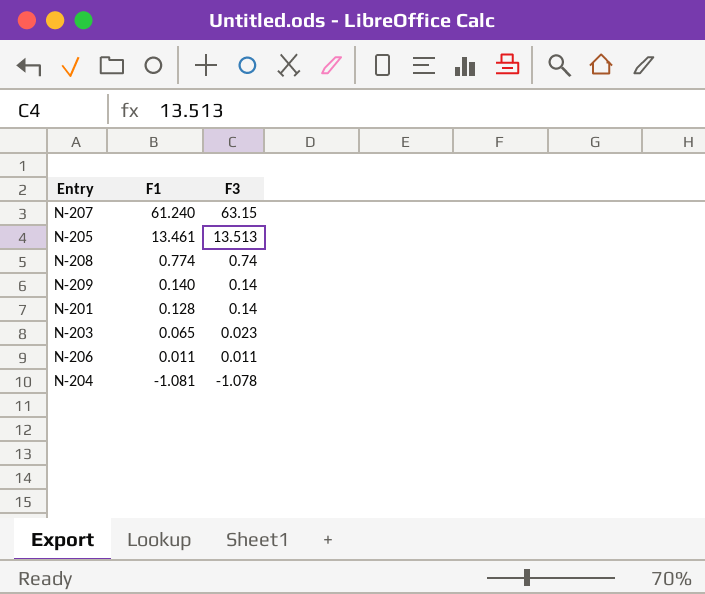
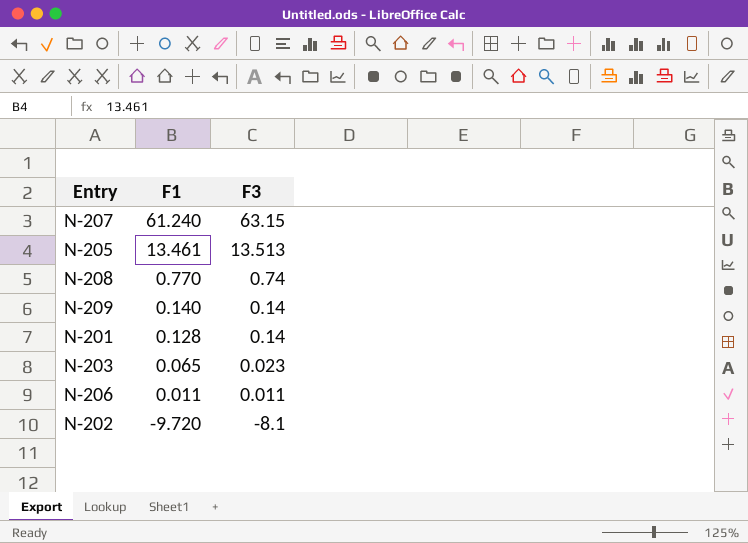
row N-204: -1.081 | -1.078 -> none
N-208 | F1: 0.774 -> 0.770
row N-202: none -> -9.720 | -8.1

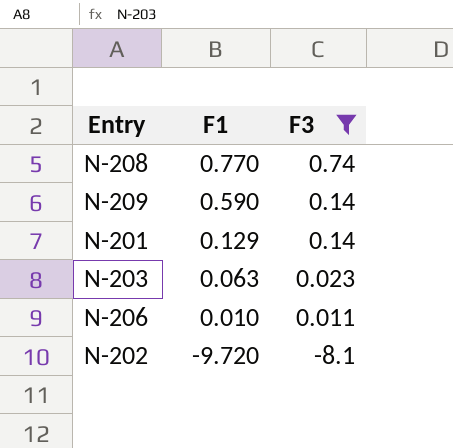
filter: none -> F3 <= 0.74
N-209 | F1: 0.140 -> 0.590
N-201 | F1: 0.128 -> 0.129
N-203 | F1: 0.065 -> 0.063
N-206 | F1: 0.011 -> 0.010

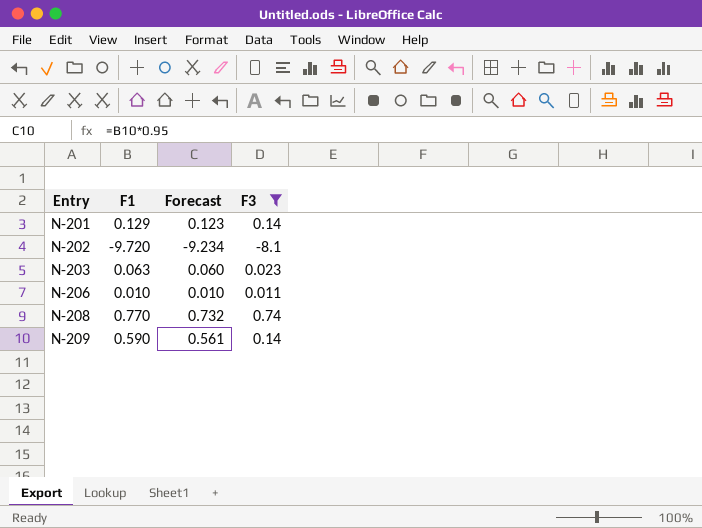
row order: F1 descending -> Entry ascending
column Forecast | formula: none -> [F1] * 0.95

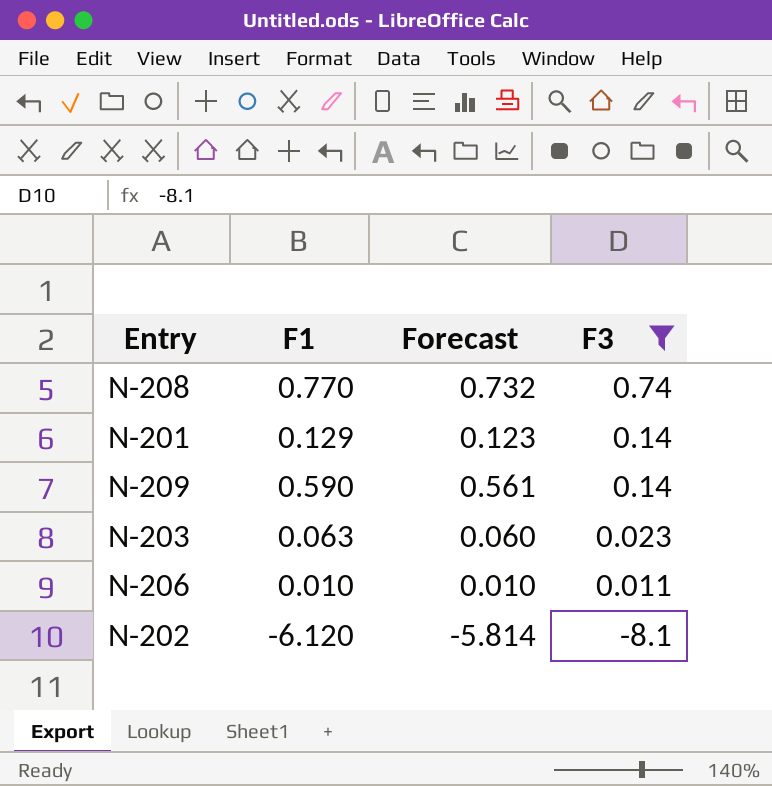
row order: Entry ascending -> F3 descending
N-202 | F1: -9.720 -> -6.120
N-202 | Forecast: -9.234 -> -5.814

